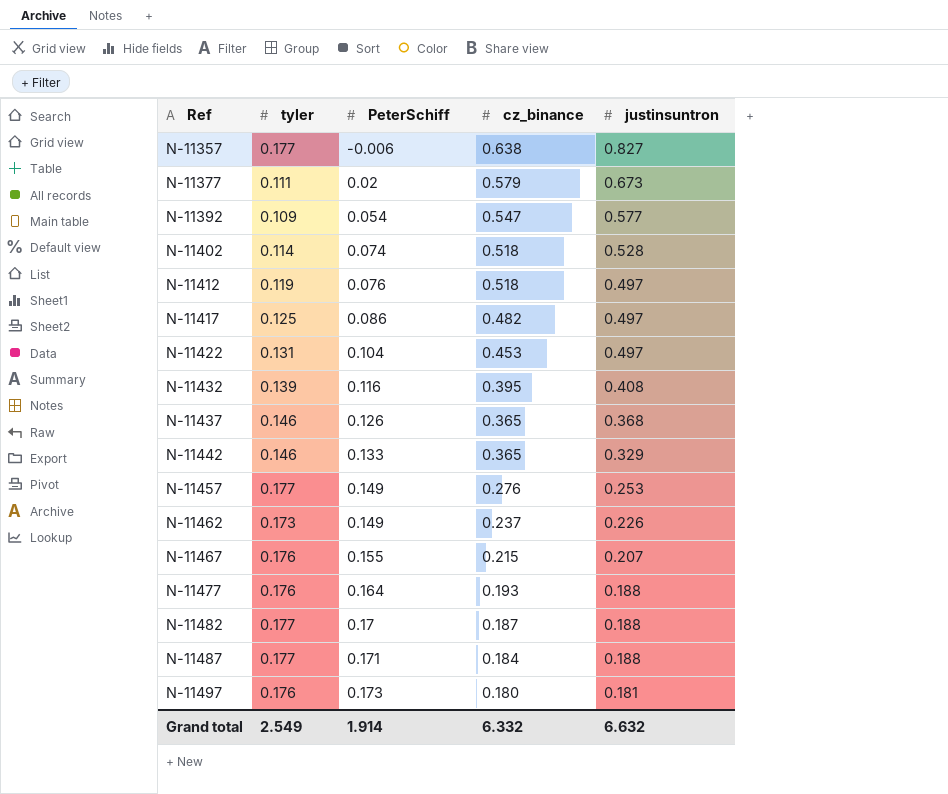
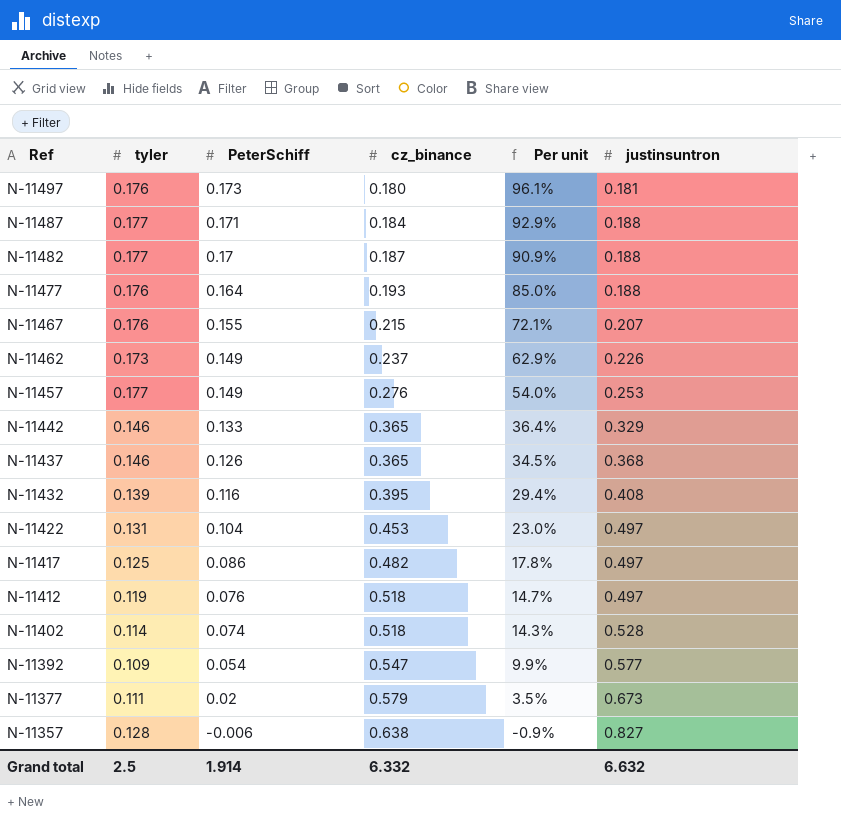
row order: Ref ascending -> Ref descending
column Per unit | formula: none -> [PeterSchiff] / [cz_binance]
N-11357 | tyler: 0.177 -> 0.128
Grand total | tyler: 2.549 -> 2.5

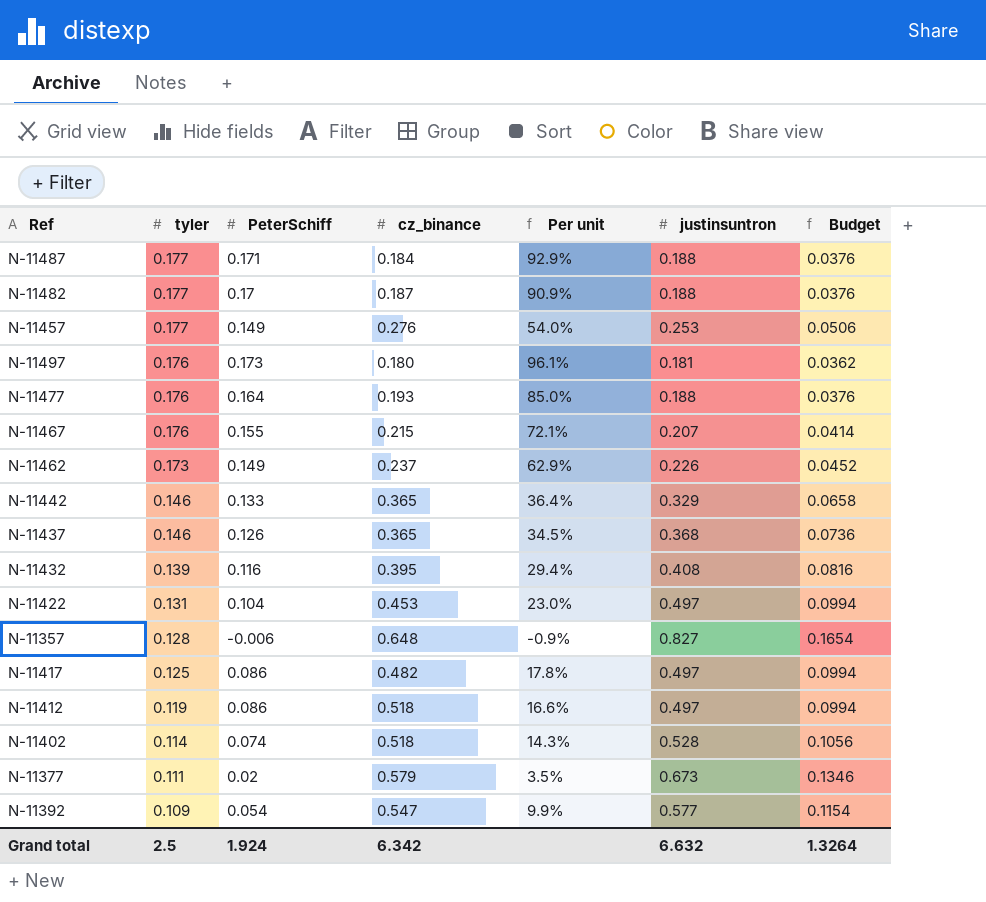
row order: Ref descending -> tyler descending
column Budget | formula: none -> [justinsuntron] * 0.2
N-11357 | cz_binance: 0.638 -> 0.648
N-11412 | PeterSchiff: 0.076 -> 0.086
N-11412 | Per unit: 14.7% -> 16.6%
Grand total | PeterSchiff: 1.914 -> 1.924
Grand total | cz_binance: 6.332 -> 6.342

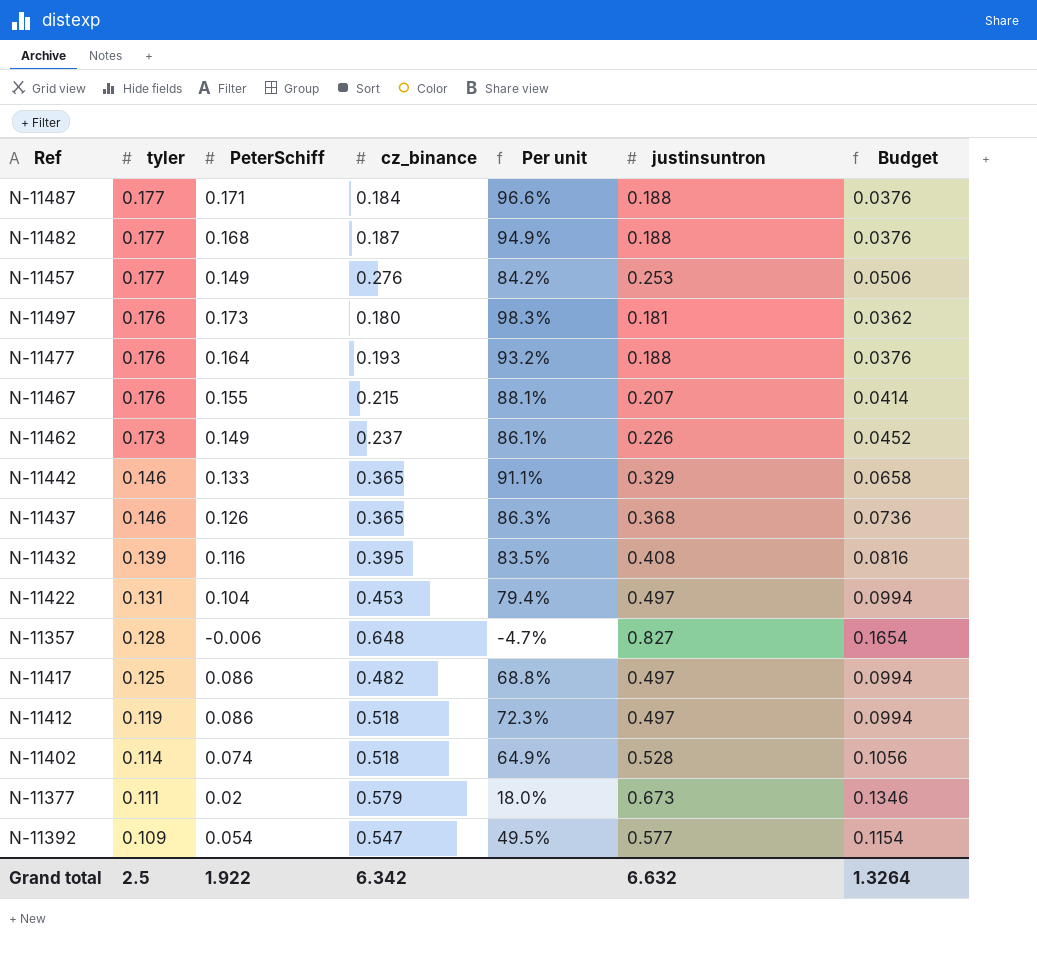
column Per unit | formula: [PeterSchiff] / [cz_binance] -> [PeterSchiff] / [tyler]
N-11482 | PeterSchiff: 0.17 -> 0.168
Grand total | PeterSchiff: 1.924 -> 1.922

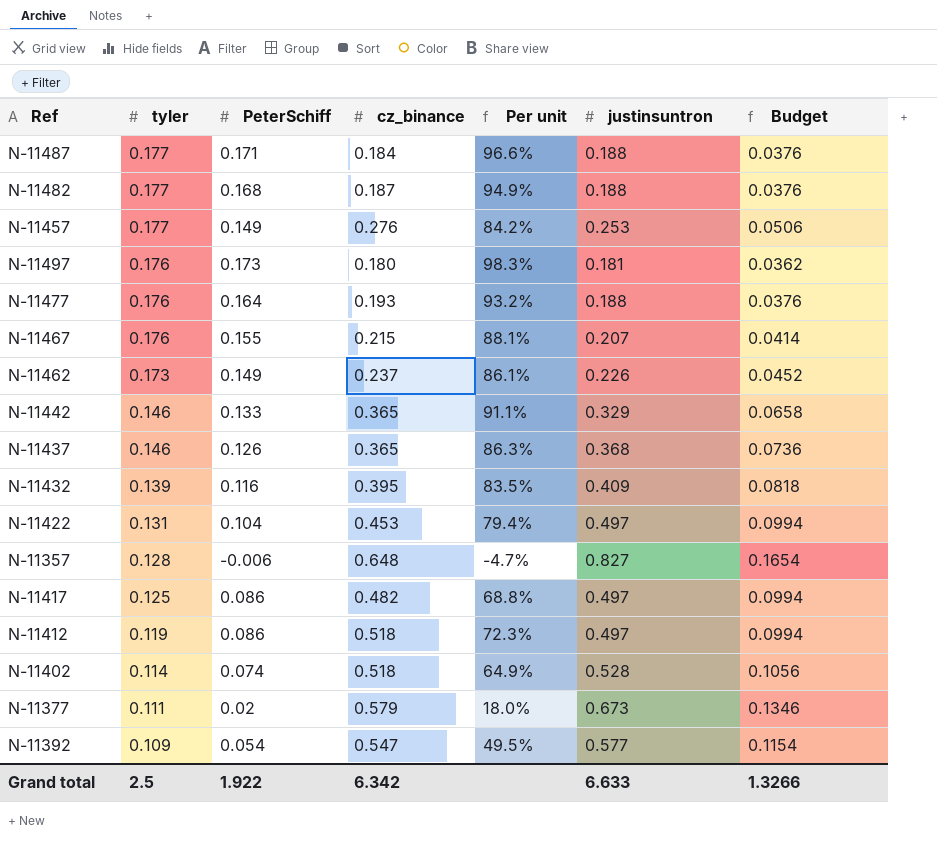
N-11432 | justinsuntron: 0.408 -> 0.409
N-11432 | Budget: 0.0816 -> 0.0818
Grand total | justinsuntron: 6.632 -> 6.633
Grand total | Budget: 1.3264 -> 1.3266

